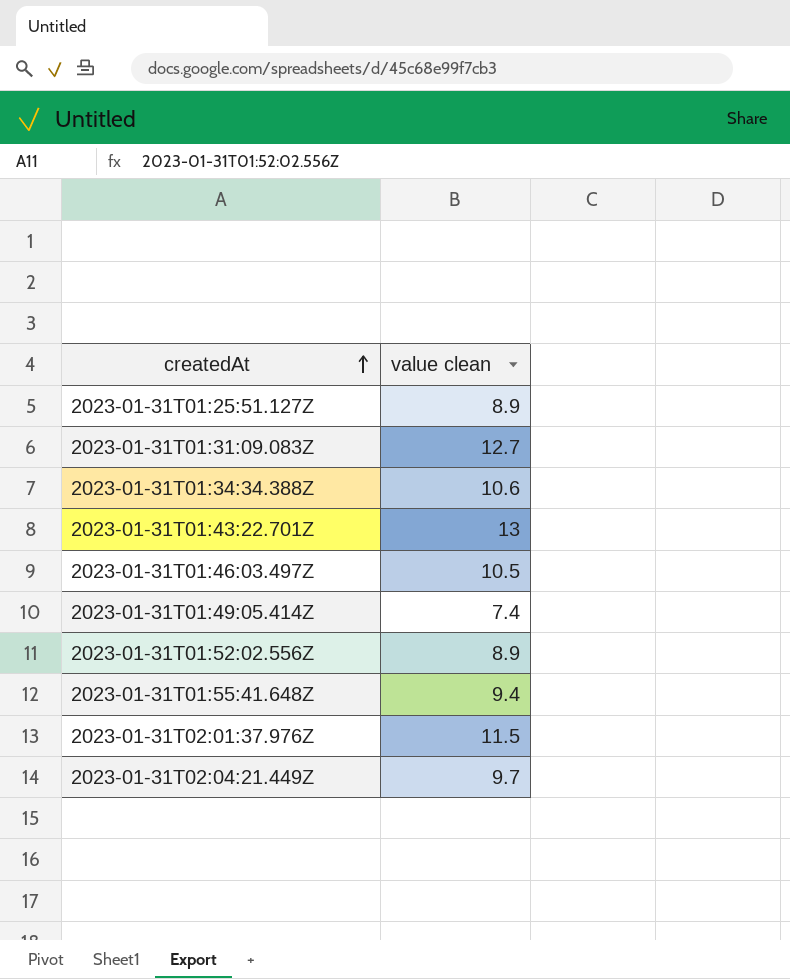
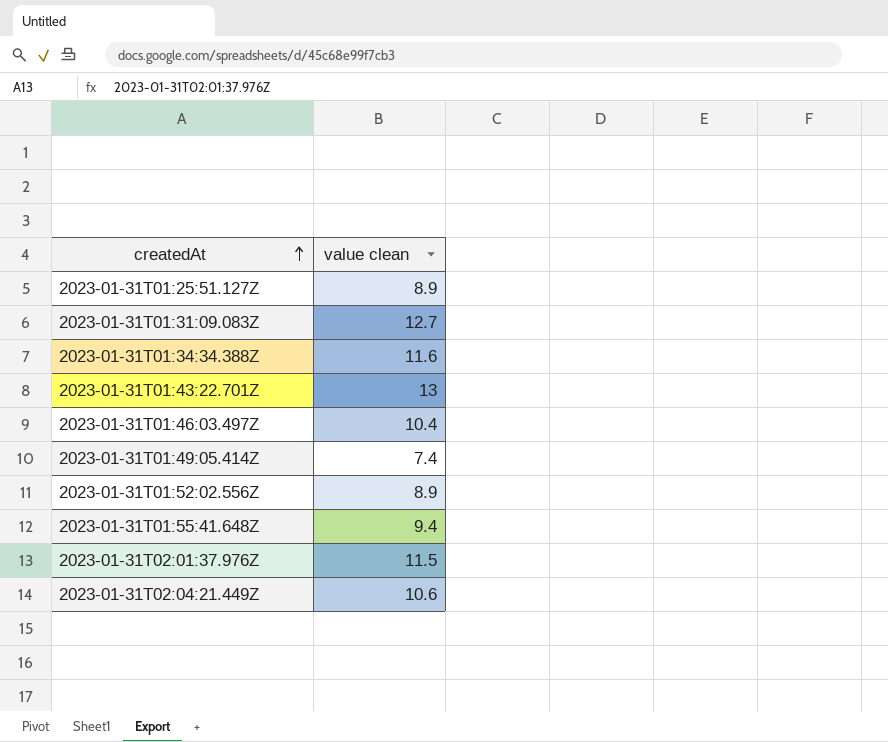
2023-01-31T01:34:34.388Z | value clean: 10.6 -> 11.6
2023-01-31T01:46:03.497Z | value clean: 10.5 -> 10.4
2023-01-31T02:04:21.449Z | value clean: 9.7 -> 10.6

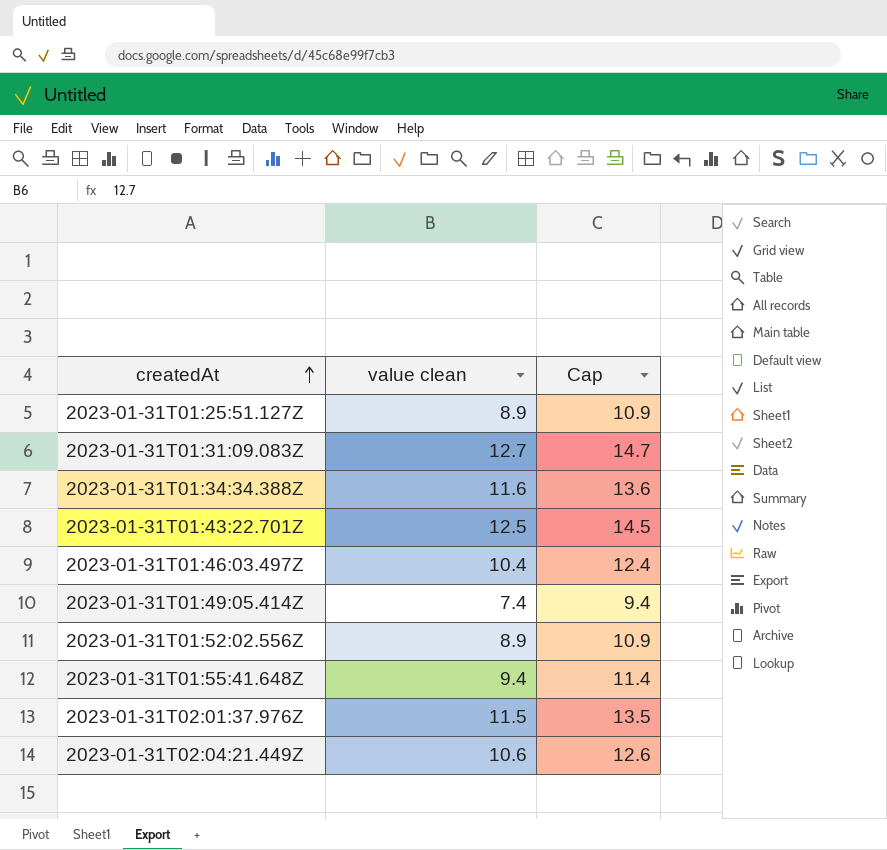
column Cap | formula: none -> [value clean] + 2
2023-01-31T01:43:22.701Z | value clean: 13 -> 12.5

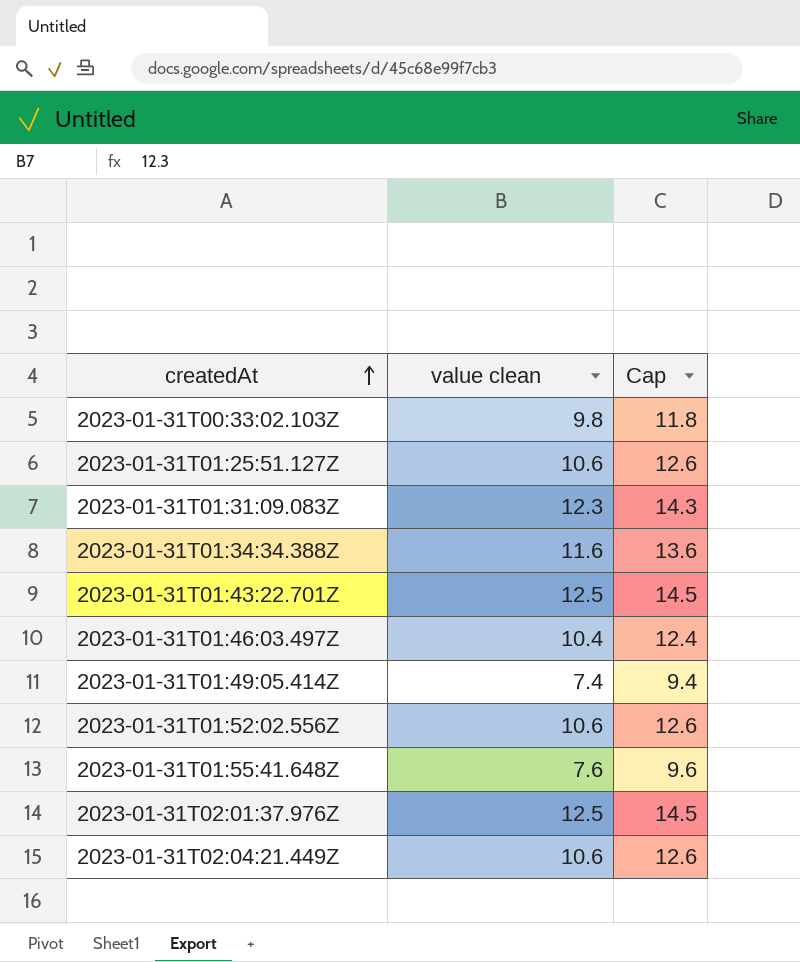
row 2023-01-31T00:33:02.103Z: none -> 9.8 | 11.8
2023-01-31T01:25:51.127Z | value clean: 8.9 -> 10.6
2023-01-31T01:25:51.127Z | Cap: 10.9 -> 12.6
2023-01-31T01:31:09.083Z | value clean: 12.7 -> 12.3
2023-01-31T01:31:09.083Z | Cap: 14.7 -> 14.3
2023-01-31T01:52:02.556Z | value clean: 8.9 -> 10.6
2023-01-31T01:52:02.556Z | Cap: 10.9 -> 12.6
2023-01-31T01:55:41.648Z | value clean: 9.4 -> 7.6
2023-01-31T01:55:41.648Z | Cap: 11.4 -> 9.6
2023-01-31T02:01:37.976Z | value clean: 11.5 -> 12.5
2023-01-31T02:01:37.976Z | Cap: 13.5 -> 14.5

